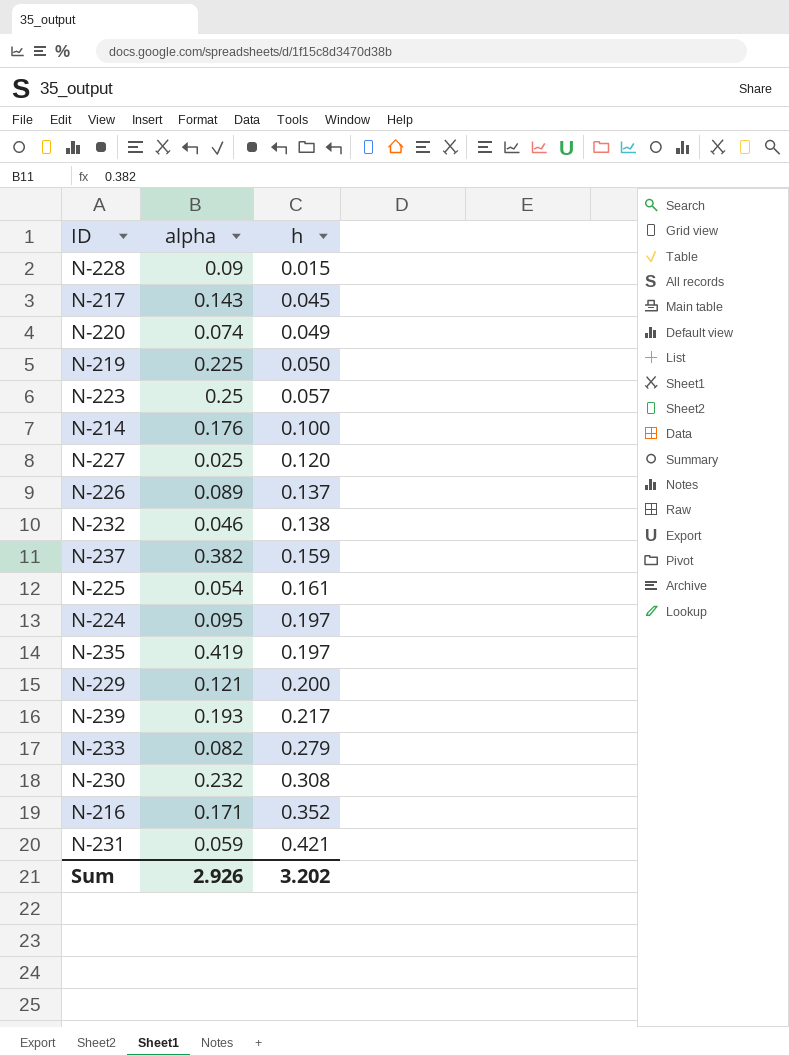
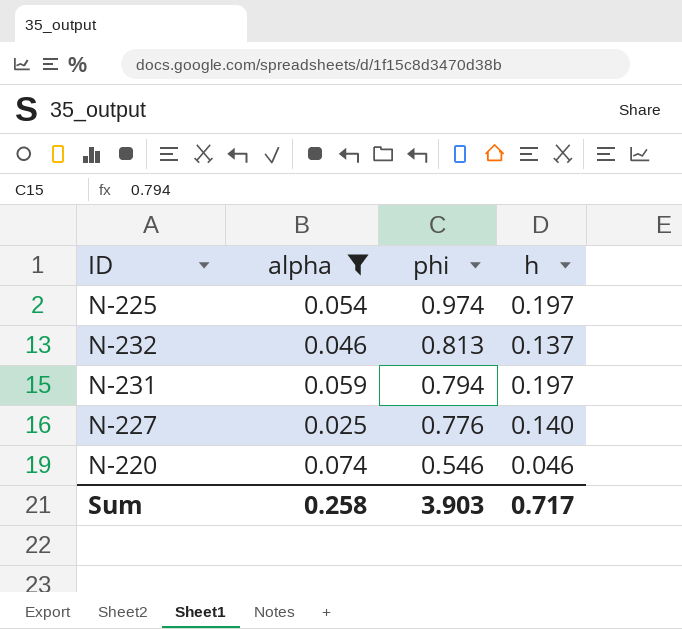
filter: none -> alpha <= 0.074
row order: h ascending -> phi descending
column phi | position: none -> 3
N-225 | h: 0.161 -> 0.197
N-232 | h: 0.138 -> 0.137
N-231 | h: 0.421 -> 0.197
N-227 | h: 0.120 -> 0.140
N-220 | h: 0.049 -> 0.046
Sum | alpha: 2.926 -> 0.258
Sum | h: 3.202 -> 0.717

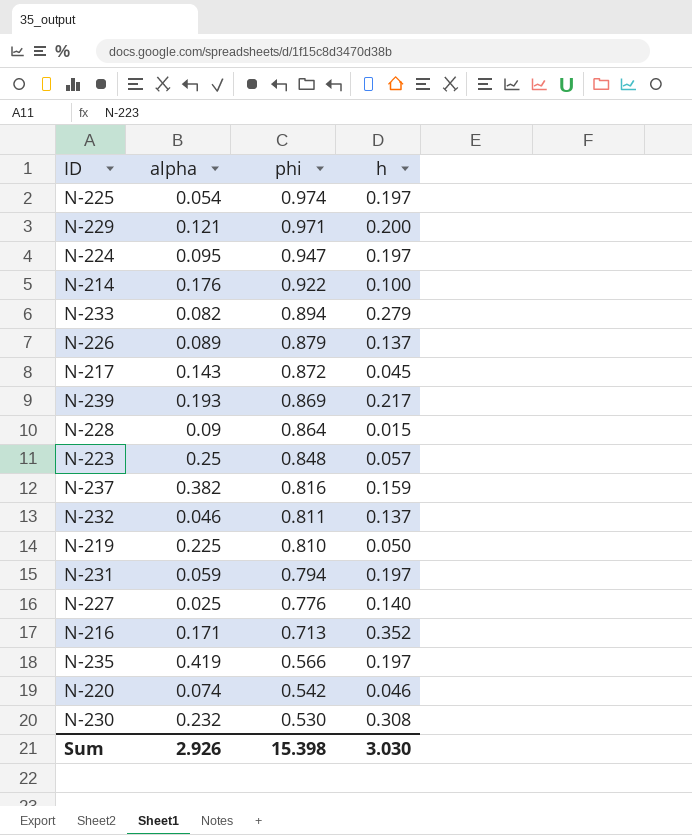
filter: alpha <= 0.074 -> none
N-232 | phi: 0.813 -> 0.811
N-220 | phi: 0.546 -> 0.542
Sum | alpha: 0.258 -> 2.926
Sum | phi: 3.903 -> 15.398
Sum | h: 0.717 -> 3.030

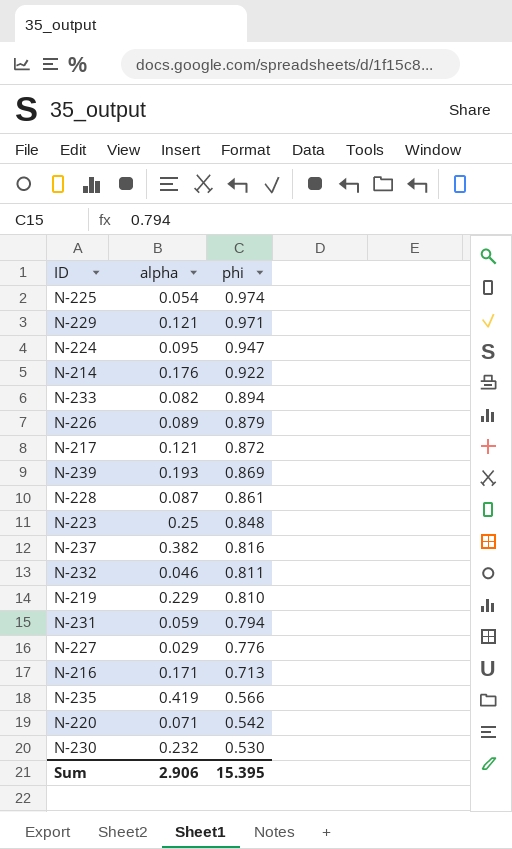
column h | position: 4 -> none
N-217 | alpha: 0.143 -> 0.121
N-228 | alpha: 0.09 -> 0.087
N-228 | phi: 0.864 -> 0.861
N-219 | alpha: 0.225 -> 0.229
N-227 | alpha: 0.025 -> 0.029
N-220 | alpha: 0.074 -> 0.071
Sum | alpha: 2.926 -> 2.906
Sum | phi: 15.398 -> 15.395

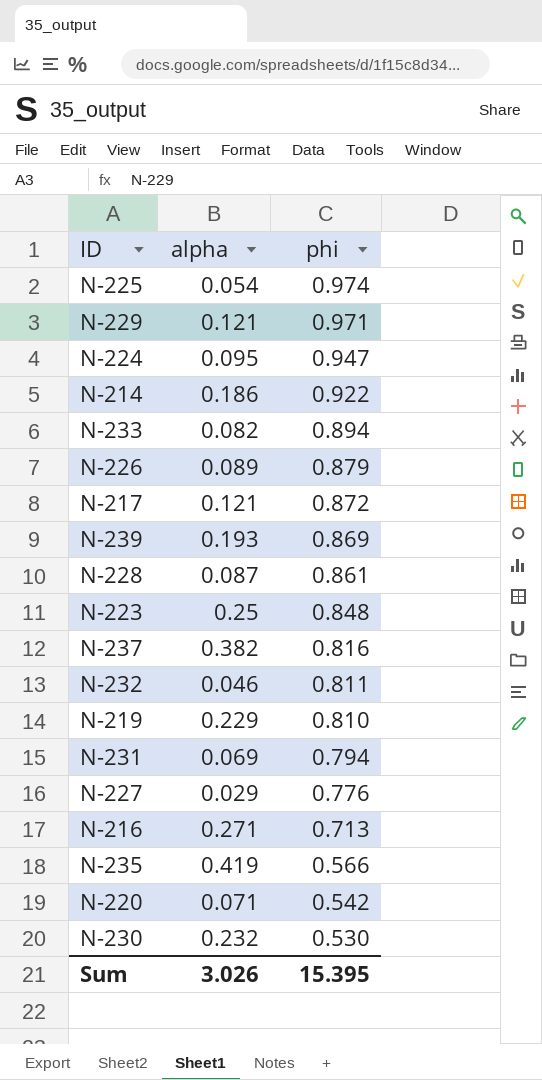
N-214 | alpha: 0.176 -> 0.186
N-231 | alpha: 0.059 -> 0.069
N-216 | alpha: 0.171 -> 0.271
Sum | alpha: 2.906 -> 3.026

